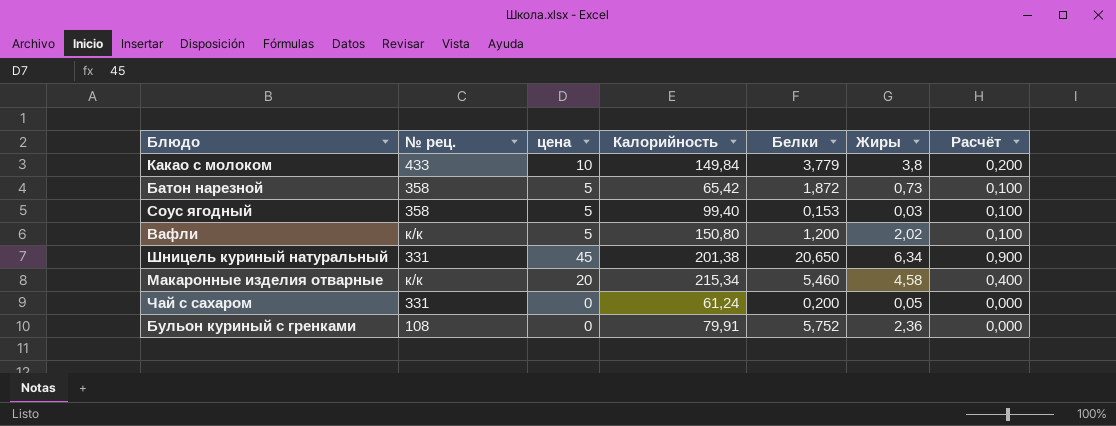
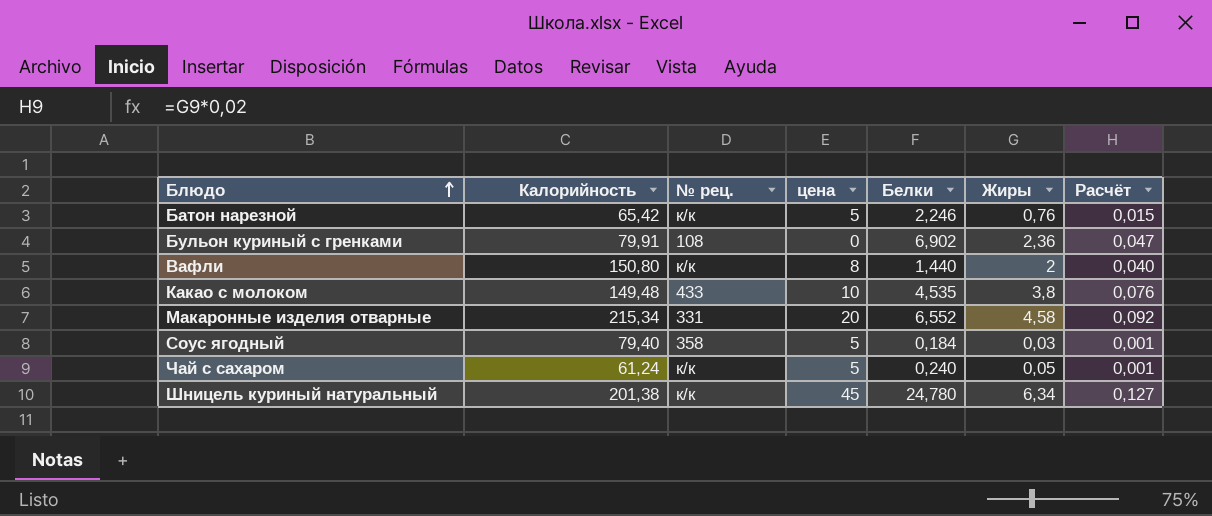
row order: none -> Блюдо ascending
column Калорийность | position: 4 -> 2
column Расчёт | formula: [цена] * 0,02 -> [Жиры] * 0,02
Батон нарезной | № рец.: 358 -> к/к
Батон нарезной | Белки: 1,872 -> 2,246
Батон нарезной | Жиры: 0,73 -> 0,76
Бульон куриный с гренками | Белки: 5,752 -> 6,902
Вафли | цена: 5 -> 8
Вафли | Белки: 1,200 -> 1,440
Вафли | Жиры: 2,02 -> 2
Какао с молоком | Калорийность: 149,84 -> 149,48
Какао с молоком | Белки: 3,779 -> 4,535
Макаронные изделия отварные | № рец.: к/к -> 331
Макаронные изделия отварные | Белки: 5,460 -> 6,552
Соус ягодный | Калорийность: 99,40 -> 79,40
Соус ягодный | Белки: 0,153 -> 0,184
Чай с сахаром | № рец.: 331 -> к/к
Чай с сахаром | цена: 0 -> 5
Чай с сахаром | Белки: 0,200 -> 0,240
Шницель куриный натуральный | № рец.: 331 -> к/к
Шницель куриный натуральный | Белки: 20,650 -> 24,780

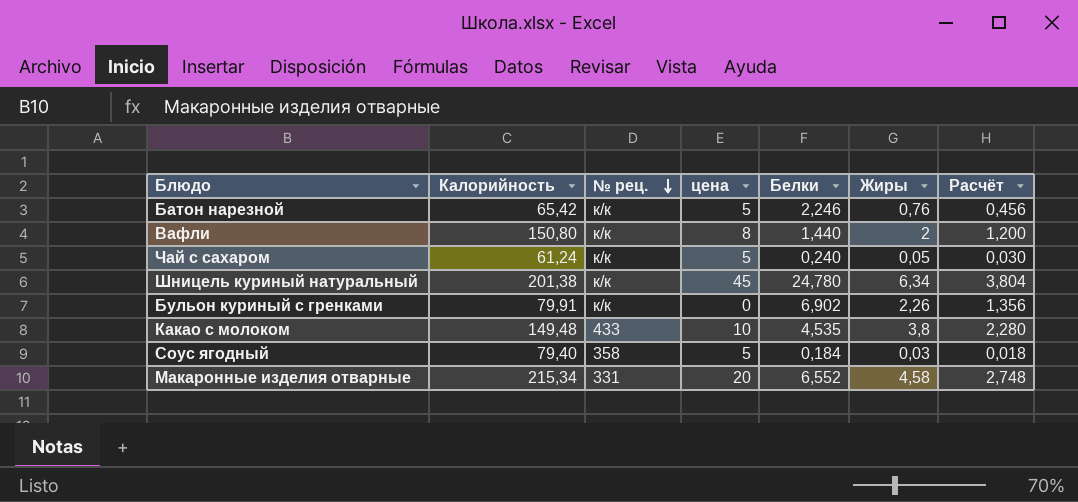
row order: Блюдо ascending -> № рец. descending
column Расчёт | formula: [Жиры] * 0,02 -> [Жиры] * 0,6
Бульон куриный с гренками | № рец.: 108 -> к/к
Бульон куриный с гренками | Жиры: 2,36 -> 2,26

